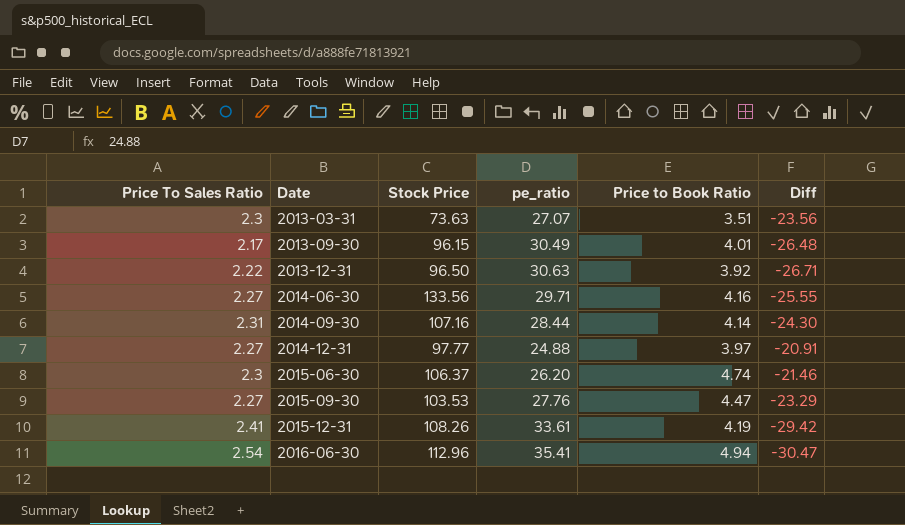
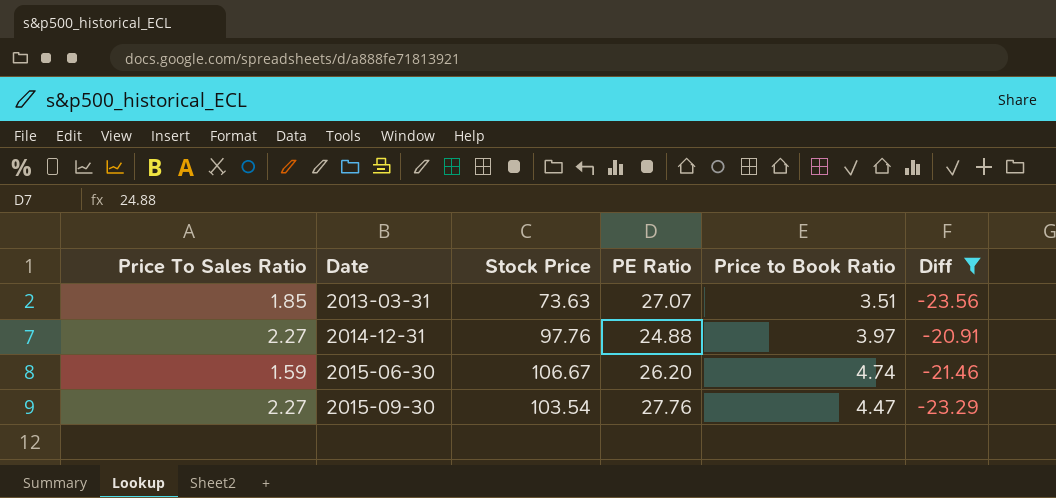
filter: none -> Diff >= -23.56
column name: pe_ratio -> PE Ratio
2013-03-31 | Price To Sales Ratio: 2.3 -> 1.85
2014-12-31 | Stock Price: 97.77 -> 97.76
2015-06-30 | Price To Sales Ratio: 2.3 -> 1.59
2015-06-30 | Stock Price: 106.37 -> 106.67
2015-09-30 | Stock Price: 103.53 -> 103.54

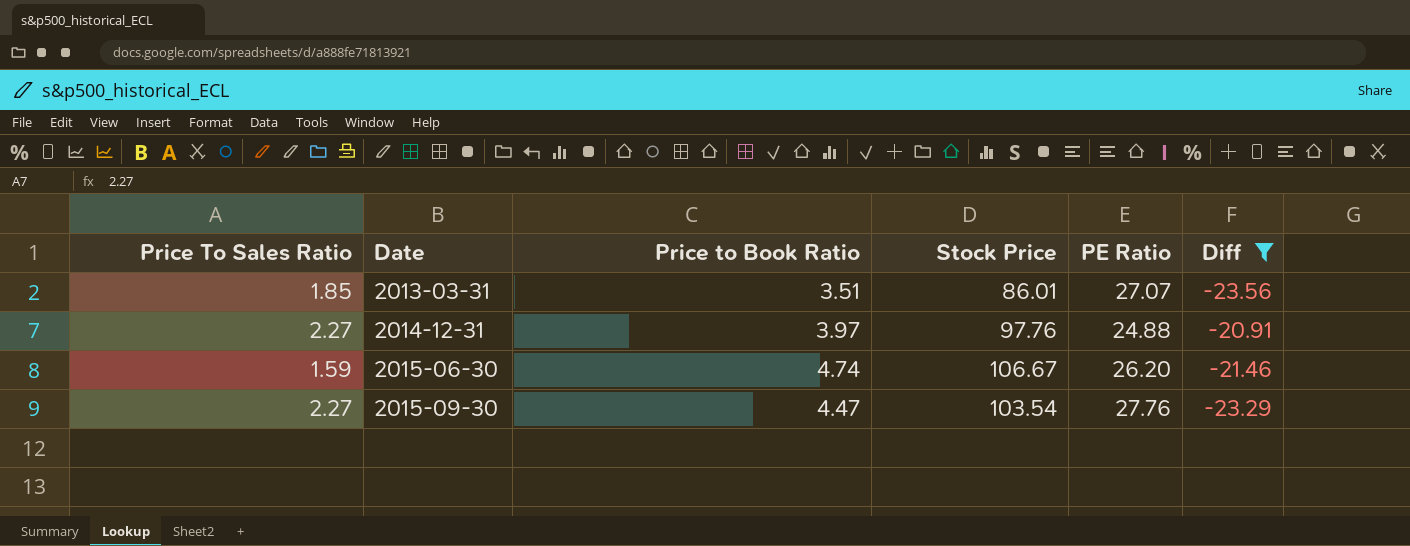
column Price to Book Ratio | position: 5 -> 3
2013-03-31 | Stock Price: 73.63 -> 86.01

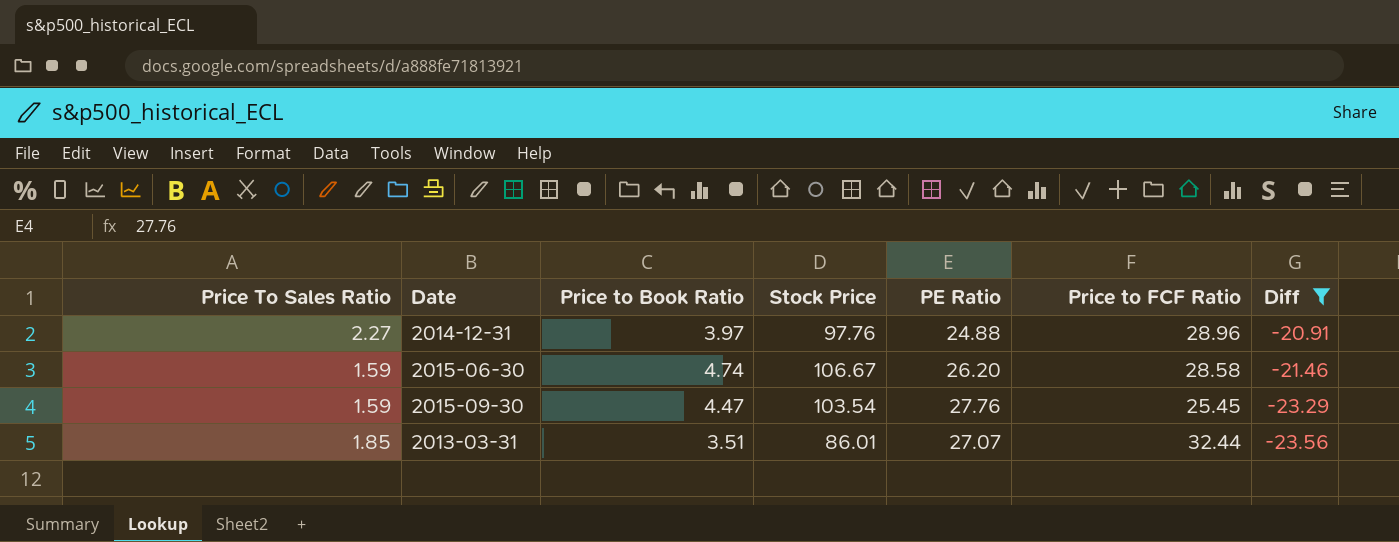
row order: Date ascending -> Diff descending
column Price to FCF Ratio | position: none -> 6
2015-09-30 | Price To Sales Ratio: 2.27 -> 1.59

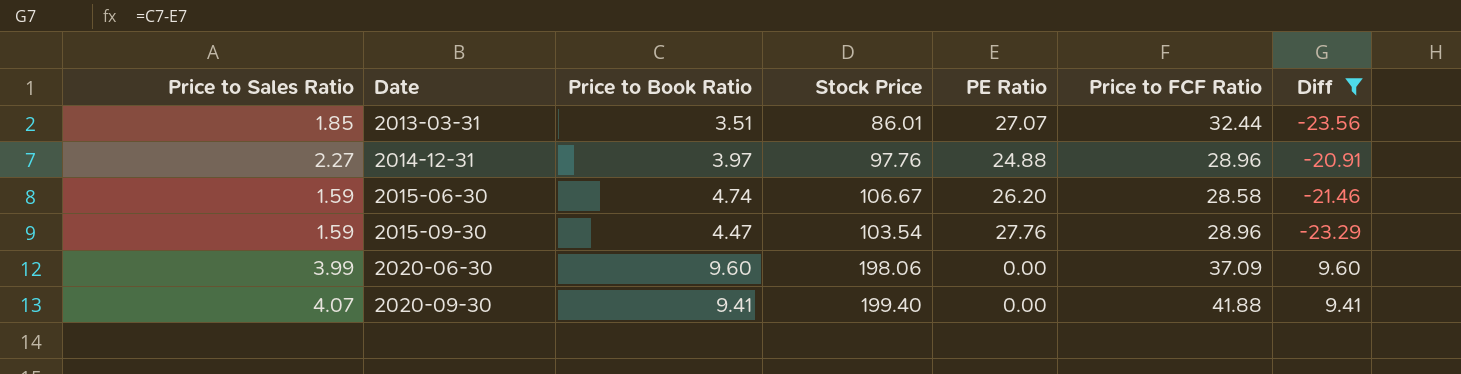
row order: Diff descending -> Date ascending
column name: Price To Sales Ratio -> Price to Sales Ratio
2015-09-30 | Price to FCF Ratio: 25.45 -> 28.96
row 2020-06-30: none -> 3.99 | 9.60 | 198.06 | 0.00 | 37.09 | 9.60
row 2020-09-30: none -> 4.07 | 9.41 | 199.40 | 0.00 | 41.88 | 9.41

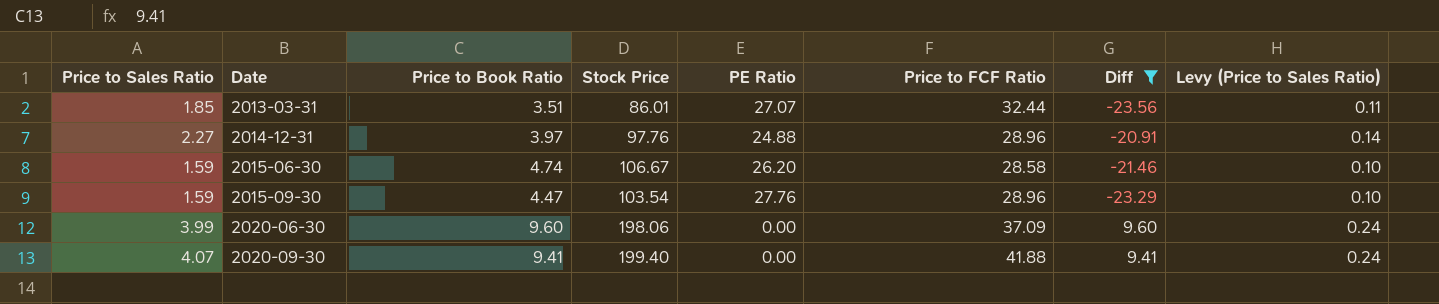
column Levy (Price to Sales Ratio) | formula: none -> [Price to Sales Ratio] * 0.06

